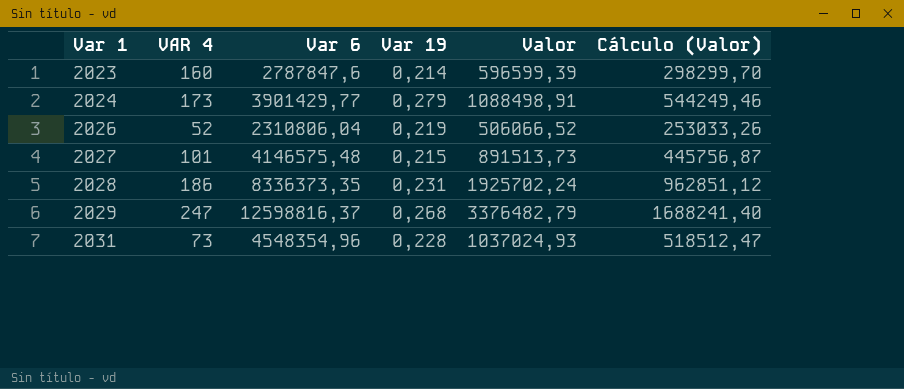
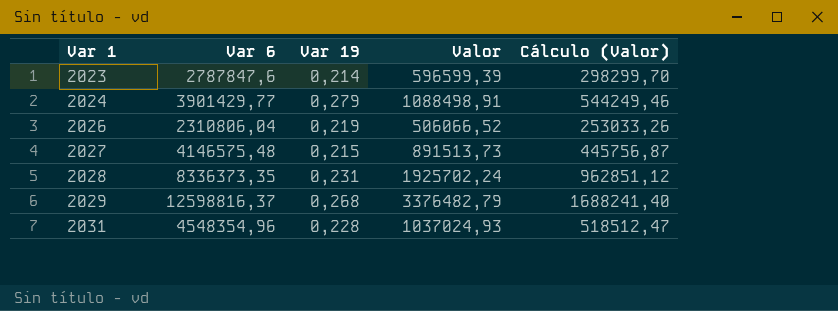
column VAR 4 | position: 2 -> none

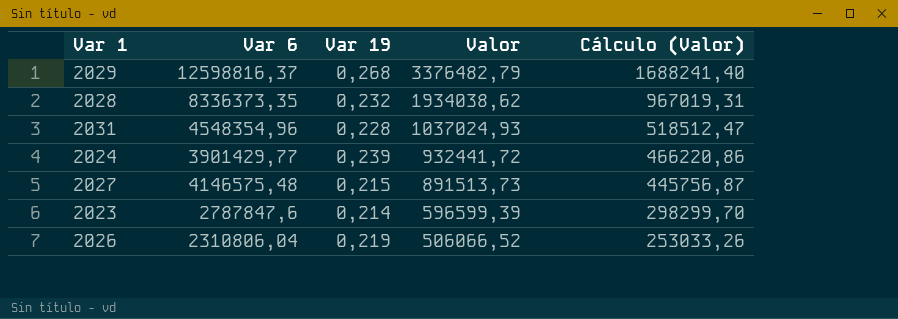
row order: Var 1 ascending -> Valor descending
2028 | Var 19: 0,231 -> 0,232
2028 | Valor: 1925702,24 -> 1934038,62
2028 | Cálculo (Valor): 962851,12 -> 967019,31
2024 | Var 19: 0,279 -> 0,239
2024 | Valor: 1088498,91 -> 932441,72
2024 | Cálculo (Valor): 544249,46 -> 466220,86

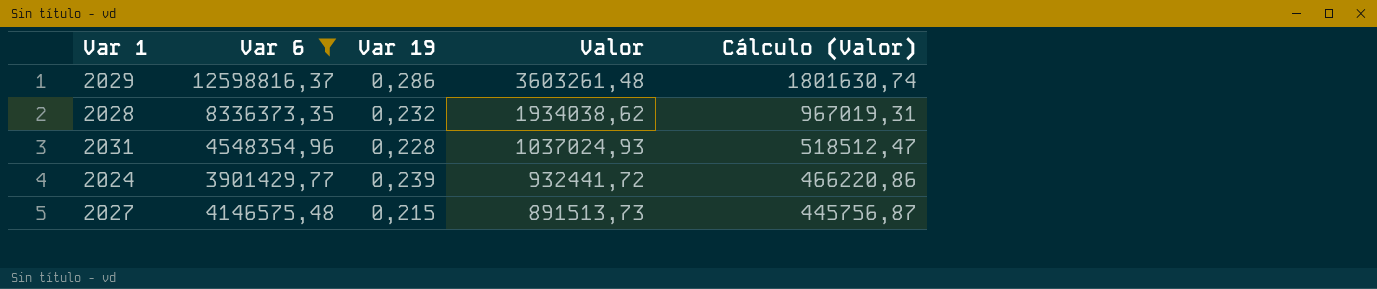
filter: none -> Var 6 >= 3901429,77
2029 | Var 19: 0,268 -> 0,286
2029 | Valor: 3376482,79 -> 3603261,48
2029 | Cálculo (Valor): 1688241,40 -> 1801630,74

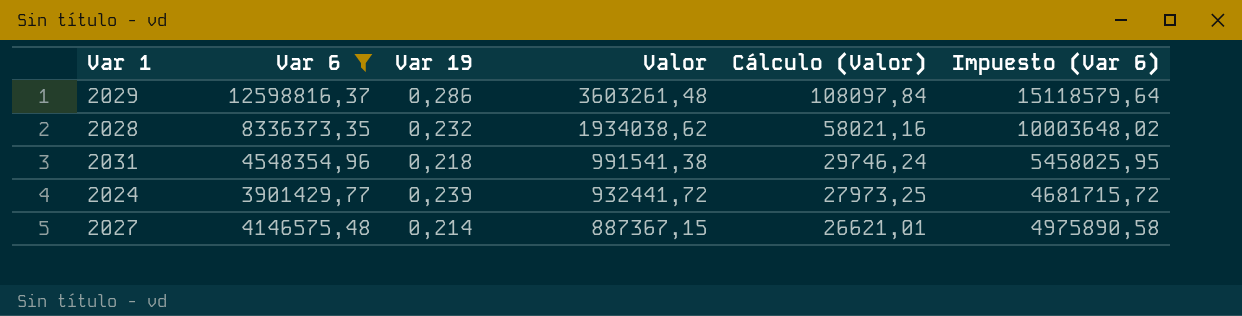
column Cálculo (Valor) | formula: [Valor] * 0,5 -> [Valor] * 0,03
column Impuesto (Var 6) | formula: none -> [Var 6] * 1,2
2031 | Var 19: 0,228 -> 0,218
2031 | Valor: 1037024,93 -> 991541,38
2027 | Var 19: 0,215 -> 0,214
2027 | Valor: 891513,73 -> 887367,15

